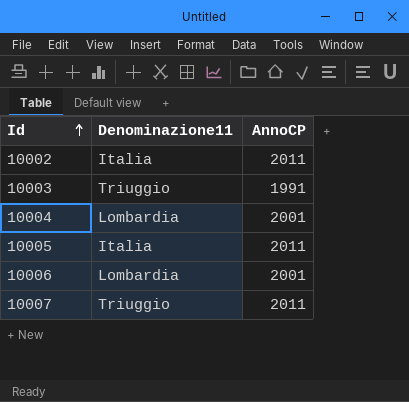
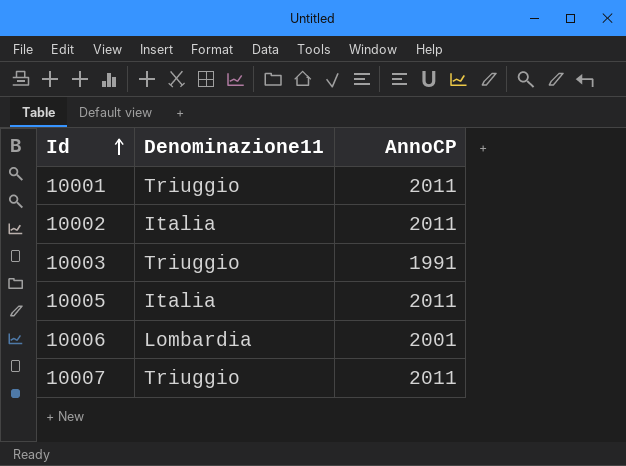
row 10004: Lombardia | 2001 -> none
row 10001: none -> Triuggio | 2011

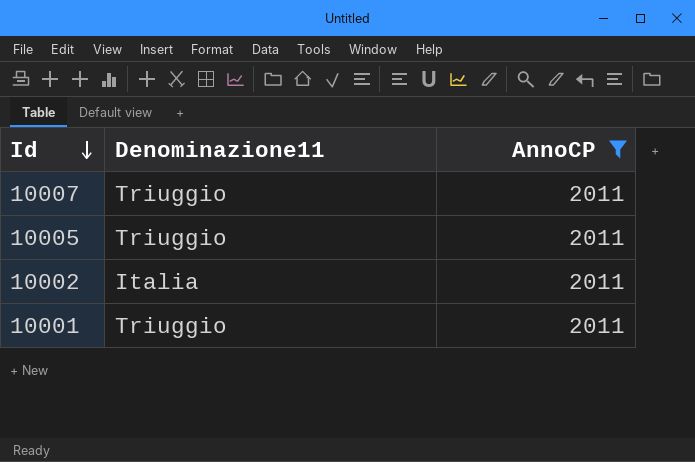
filter: none -> AnnoCP = 2011
row order: Id ascending -> Id descending
10005 | Denominazione11: Italia -> Triuggio

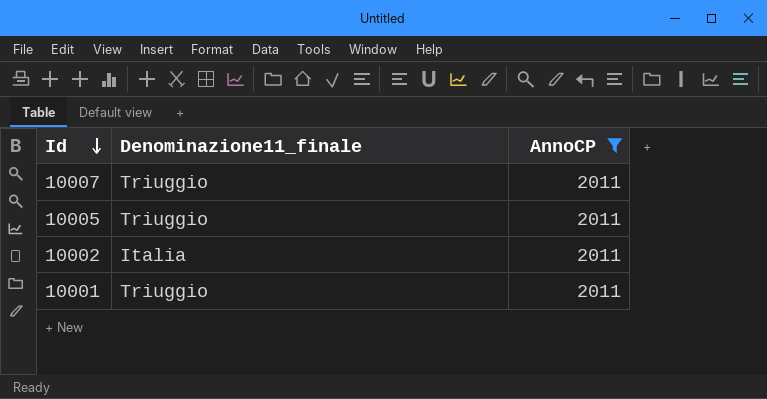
column name: Denominazione11 -> Denominazione11_finale

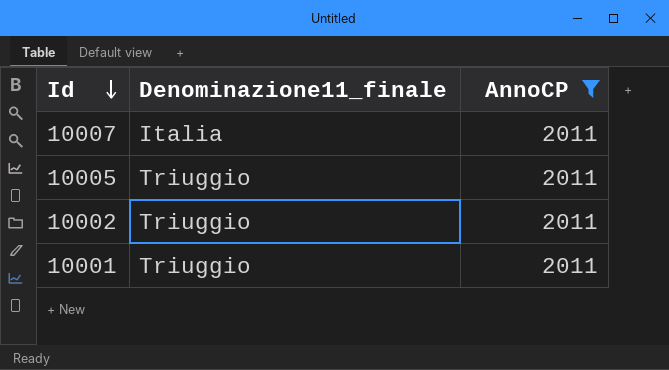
10007 | Denominazione11_finale: Triuggio -> Italia
10002 | Denominazione11_finale: Italia -> Triuggio

